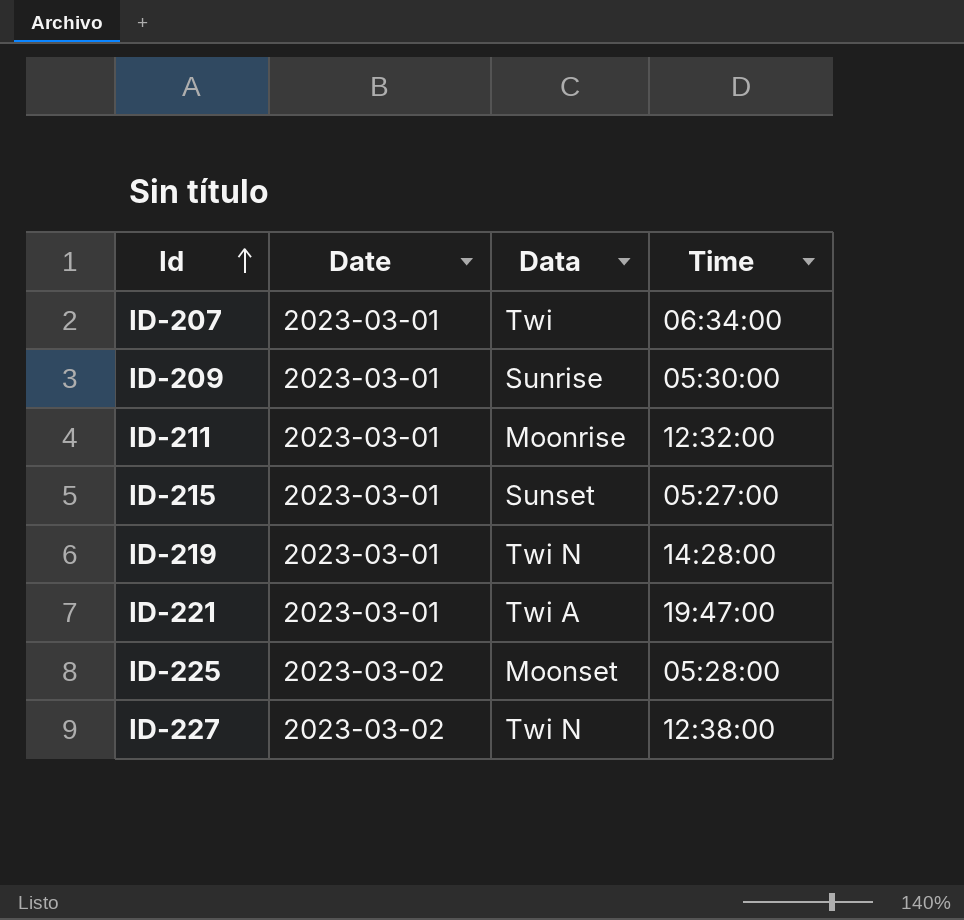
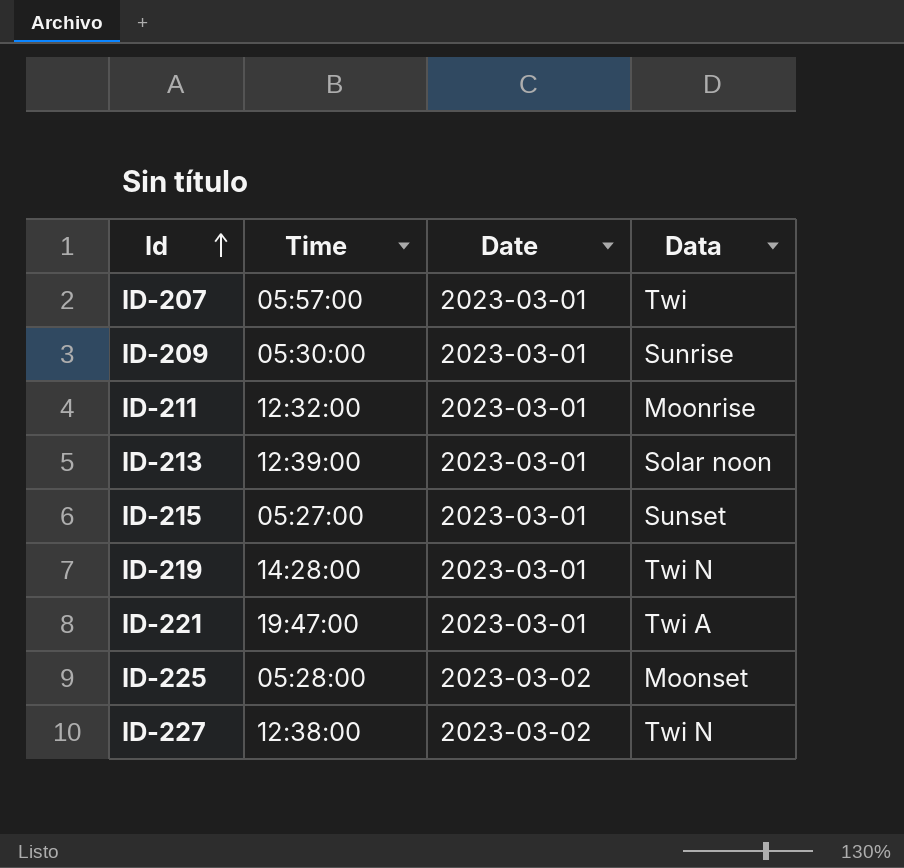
column Time | position: 4 -> 2
ID-207 | Time: 06:34:00 -> 05:57:00
row ID-213: none -> 12:39:00 | 2023-03-01 | Solar noon

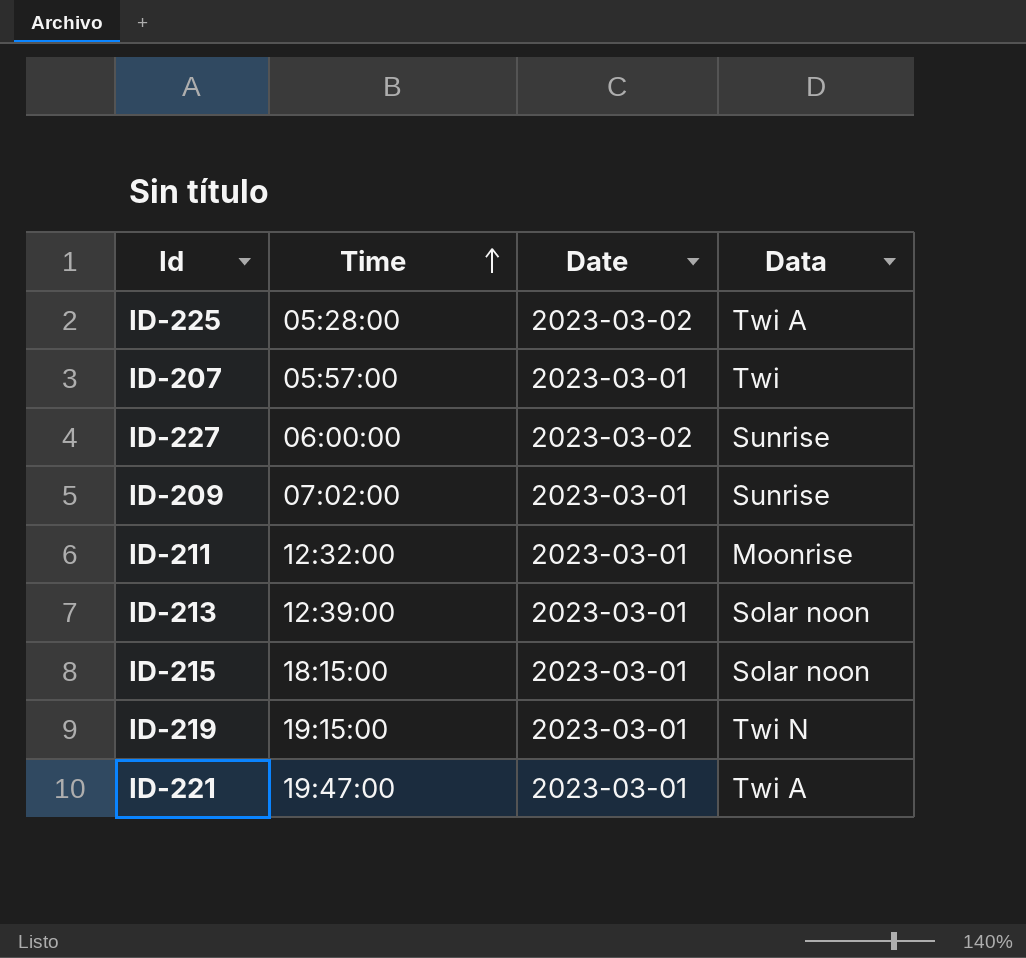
row order: Id ascending -> Time ascending
ID-225 | Data: Moonset -> Twi A
ID-227 | Time: 12:38:00 -> 06:00:00
ID-227 | Data: Twi N -> Sunrise
ID-209 | Time: 05:30:00 -> 07:02:00
ID-215 | Time: 05:27:00 -> 18:15:00
ID-215 | Data: Sunset -> Solar noon
ID-219 | Time: 14:28:00 -> 19:15:00

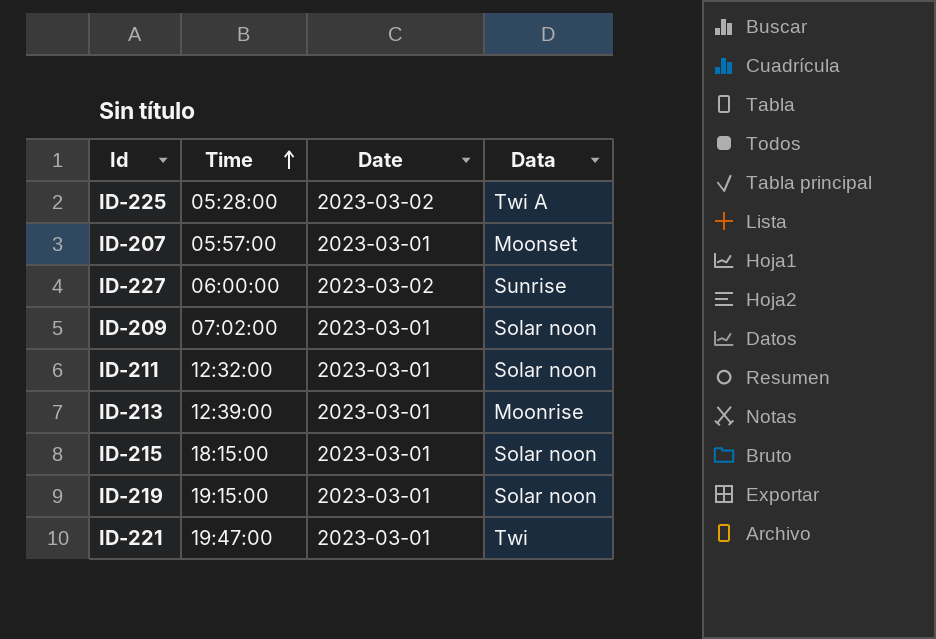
ID-207 | Data: Twi -> Moonset
ID-209 | Data: Sunrise -> Solar noon
ID-211 | Data: Moonrise -> Solar noon
ID-213 | Data: Solar noon -> Moonrise
ID-219 | Data: Twi N -> Solar noon
ID-221 | Data: Twi A -> Twi

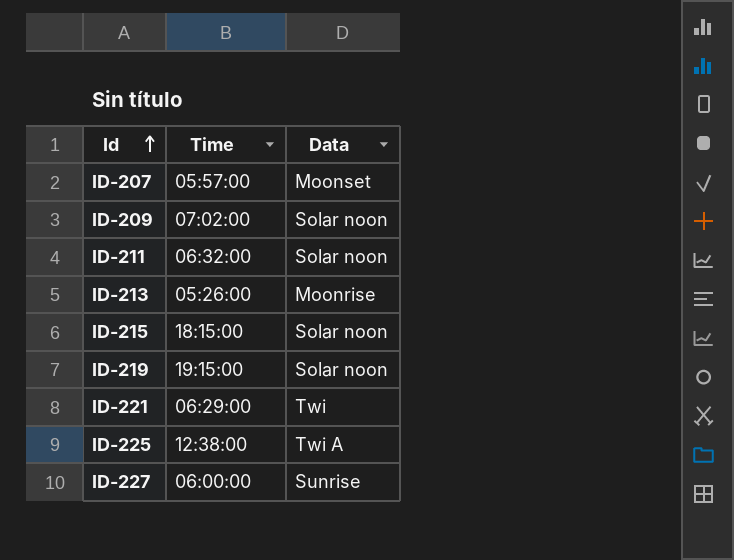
row order: Time ascending -> Id ascending
column Date | position: 3 -> none
ID-211 | Time: 12:32:00 -> 06:32:00
ID-213 | Time: 12:39:00 -> 05:26:00
ID-221 | Time: 19:47:00 -> 06:29:00
ID-225 | Time: 05:28:00 -> 12:38:00

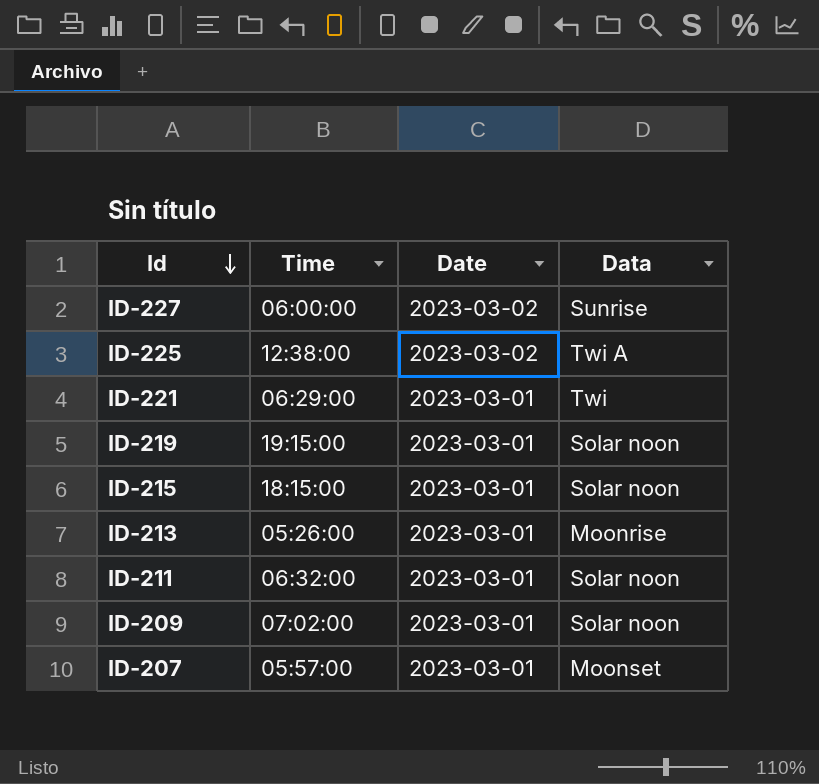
row order: Id ascending -> Id descending
column Date | position: none -> 3

